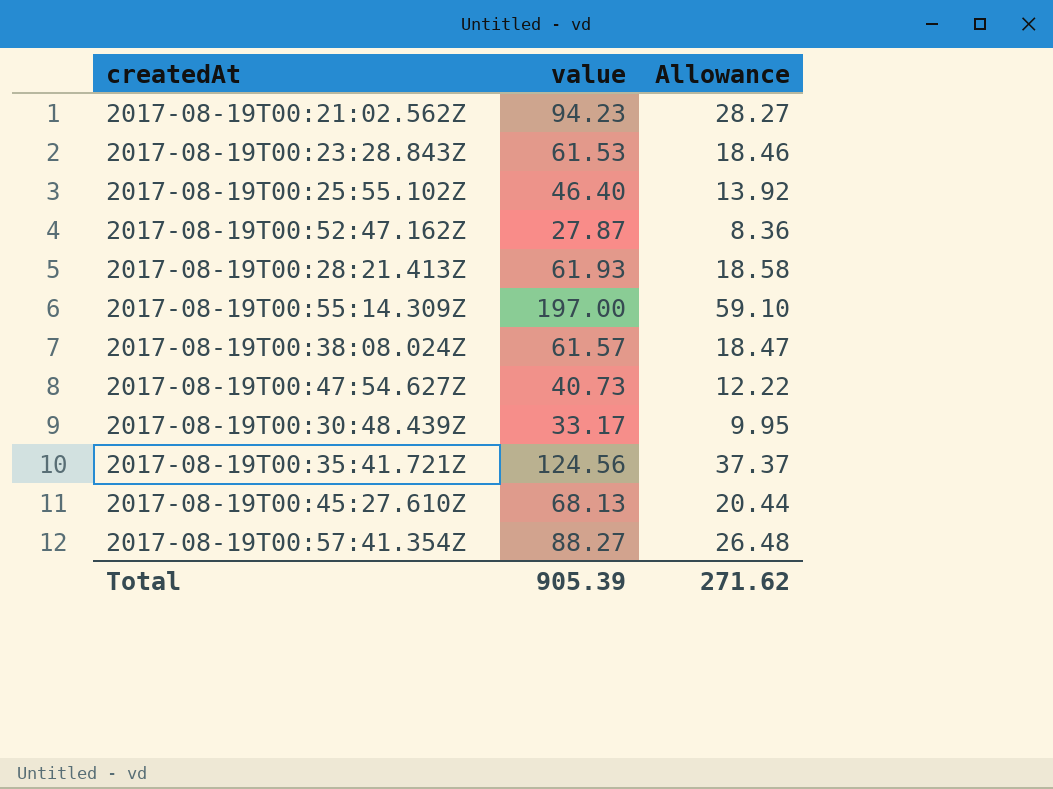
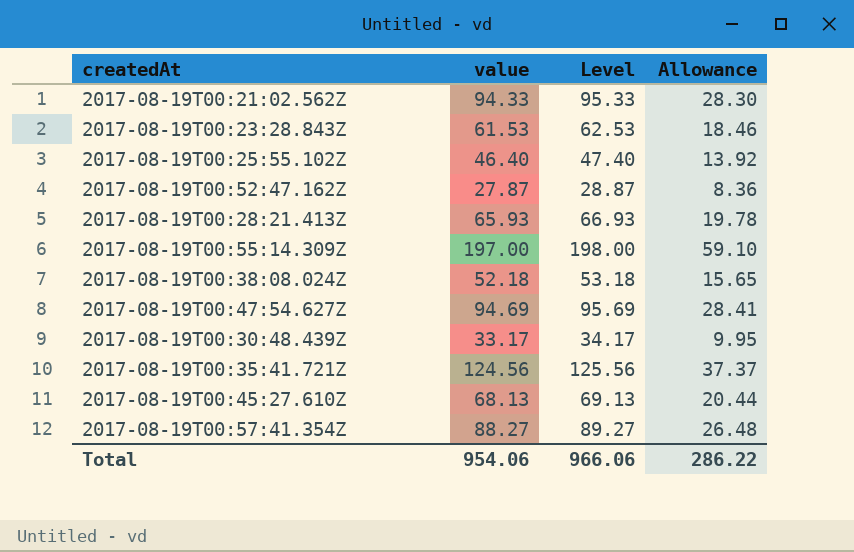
column Level | formula: none -> [value] + 1
2017-08-19T00:21:02.562Z | value: 94.23 -> 94.33
2017-08-19T00:21:02.562Z | Allowance: 28.27 -> 28.30
2017-08-19T00:28:21.413Z | value: 61.93 -> 65.93
2017-08-19T00:28:21.413Z | Allowance: 18.58 -> 19.78
2017-08-19T00:38:08.024Z | value: 61.57 -> 52.18
2017-08-19T00:38:08.024Z | Allowance: 18.47 -> 15.65
2017-08-19T00:47:54.627Z | value: 40.73 -> 94.69
2017-08-19T00:47:54.627Z | Allowance: 12.22 -> 28.41
Total | value: 905.39 -> 954.06
Total | Allowance: 271.62 -> 286.22

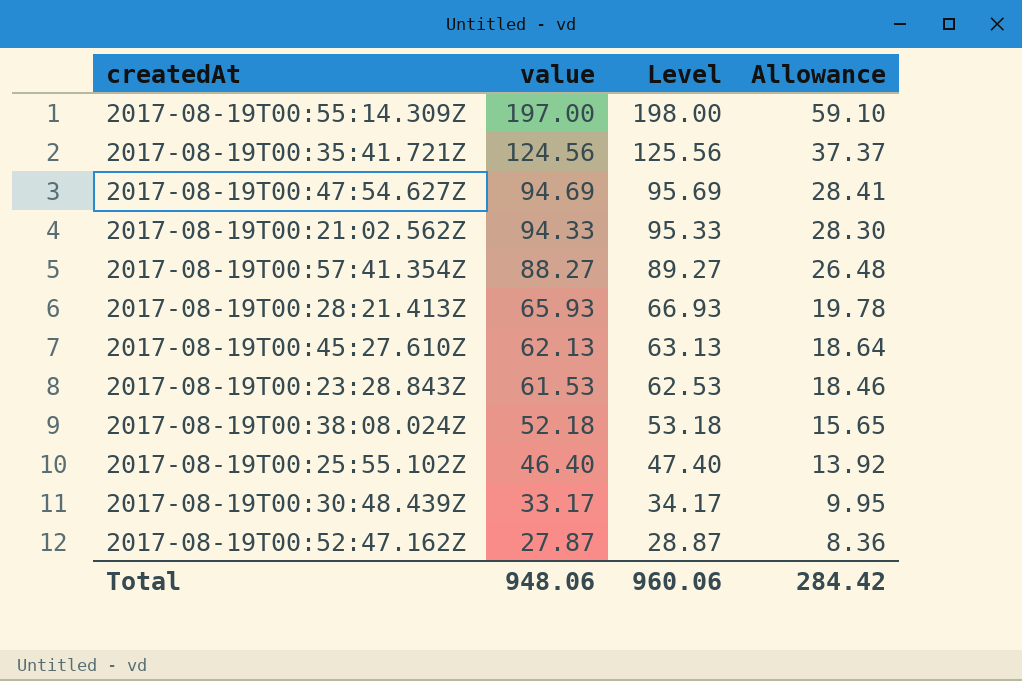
row order: none -> value descending
2017-08-19T00:45:27.610Z | value: 68.13 -> 62.13
2017-08-19T00:45:27.610Z | Level: 69.13 -> 63.13
2017-08-19T00:45:27.610Z | Allowance: 20.44 -> 18.64
Total | value: 954.06 -> 948.06
Total | Level: 966.06 -> 960.06
Total | Allowance: 286.22 -> 284.42

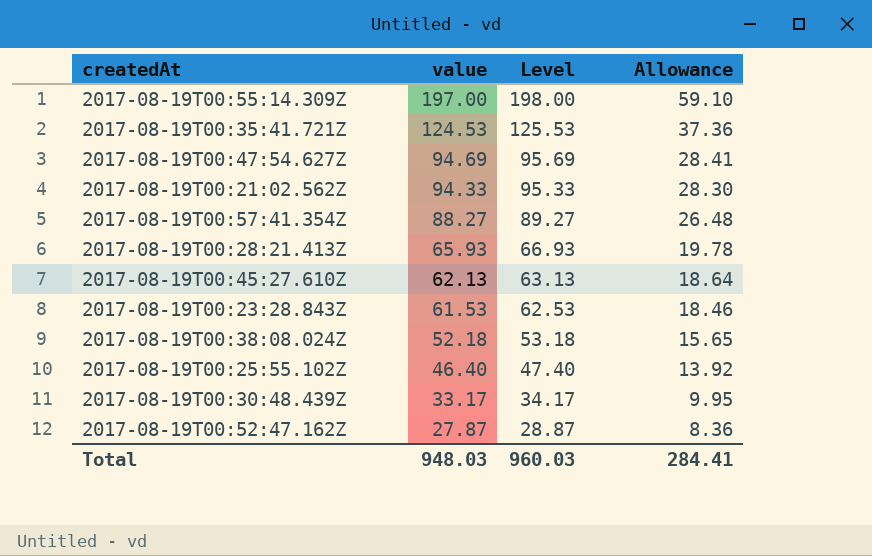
2017-08-19T00:35:41.721Z | value: 124.56 -> 124.53
2017-08-19T00:35:41.721Z | Level: 125.56 -> 125.53
2017-08-19T00:35:41.721Z | Allowance: 37.37 -> 37.36
Total | value: 948.06 -> 948.03
Total | Level: 960.06 -> 960.03
Total | Allowance: 284.42 -> 284.41

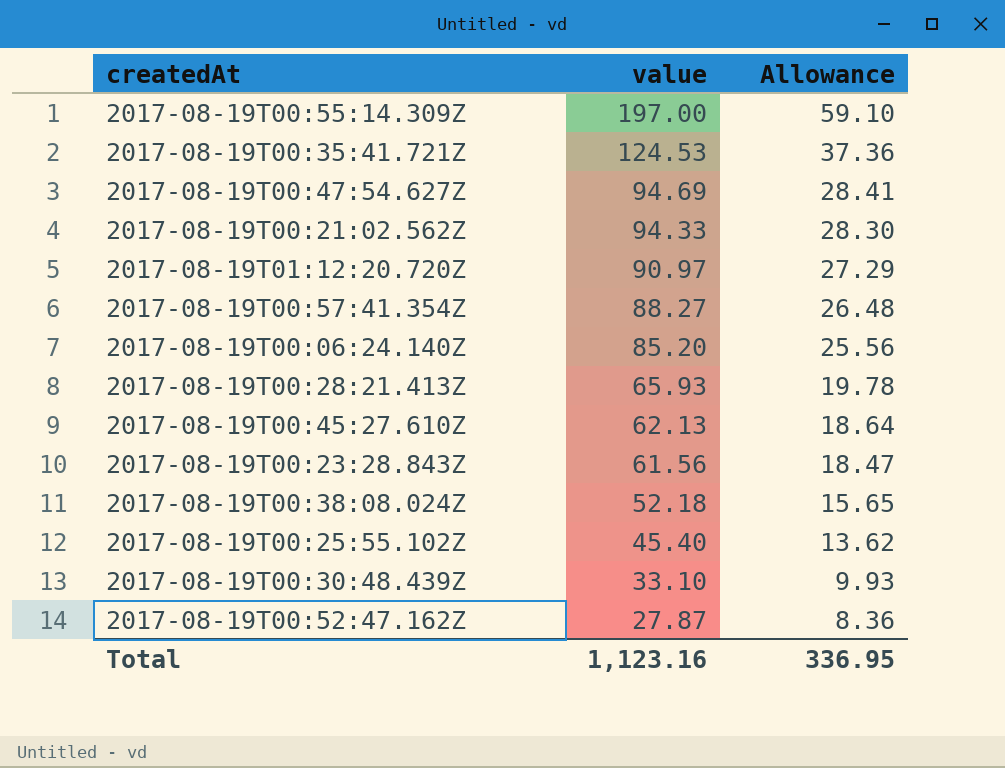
column Level | formula: [value] + 1 -> none
row 2017-08-19T01:12:20.720Z: none -> 90.97 | 27.29
row 2017-08-19T00:06:24.140Z: none -> 85.20 | 25.56
2017-08-19T00:23:28.843Z | value: 61.53 -> 61.56
2017-08-19T00:23:28.843Z | Allowance: 18.46 -> 18.47
2017-08-19T00:25:55.102Z | value: 46.40 -> 45.40
2017-08-19T00:25:55.102Z | Allowance: 13.92 -> 13.62
2017-08-19T00:30:48.439Z | value: 33.17 -> 33.10
2017-08-19T00:30:48.439Z | Allowance: 9.95 -> 9.93
Total | value: 948.03 -> 1,123.16
Total | Allowance: 284.41 -> 336.95

